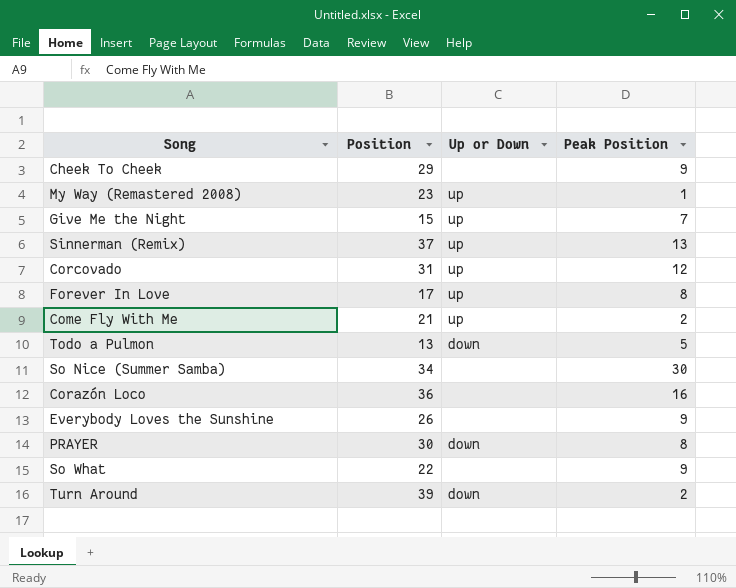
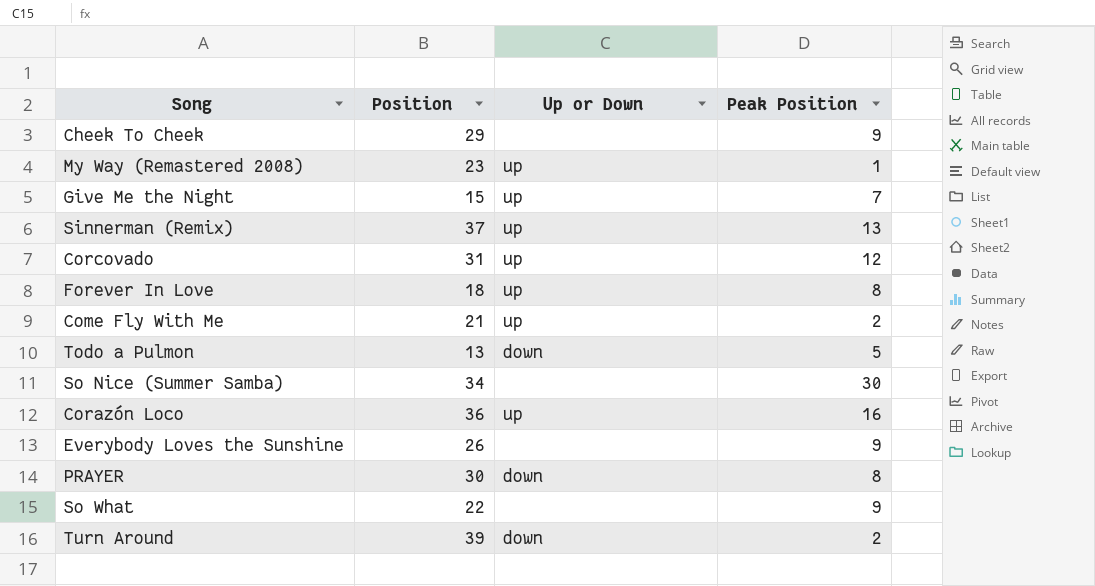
Forever In Love | Position: 17 -> 18
Corazón Loco | Up or Down: none -> up

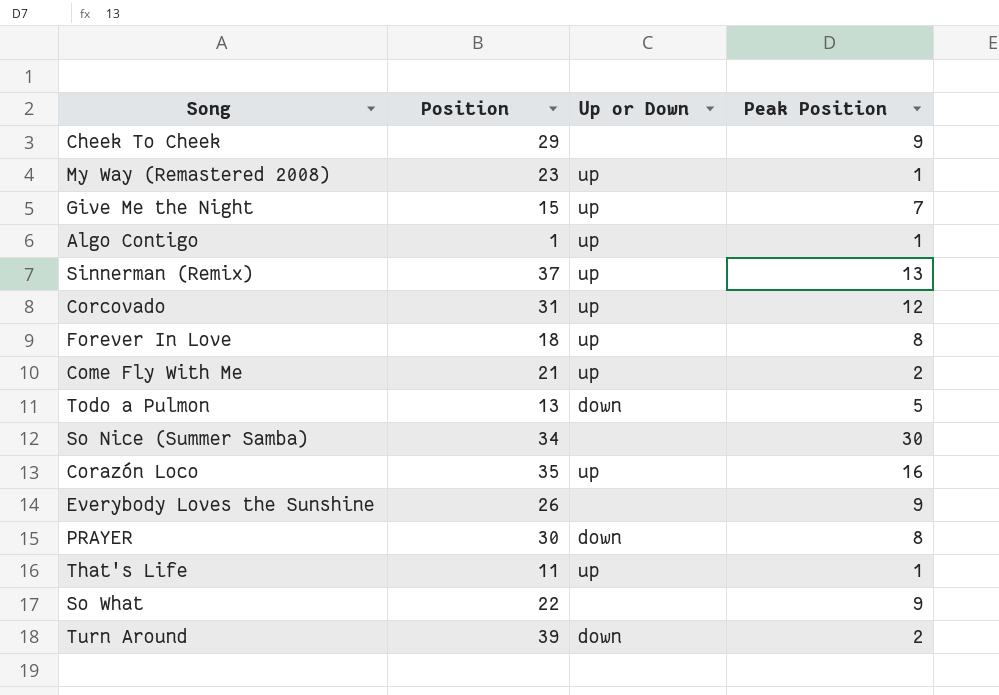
row Algo Contigo: none -> 1 | up | 1
Corazón Loco | Position: 36 -> 35
row That's Life: none -> 11 | up | 1

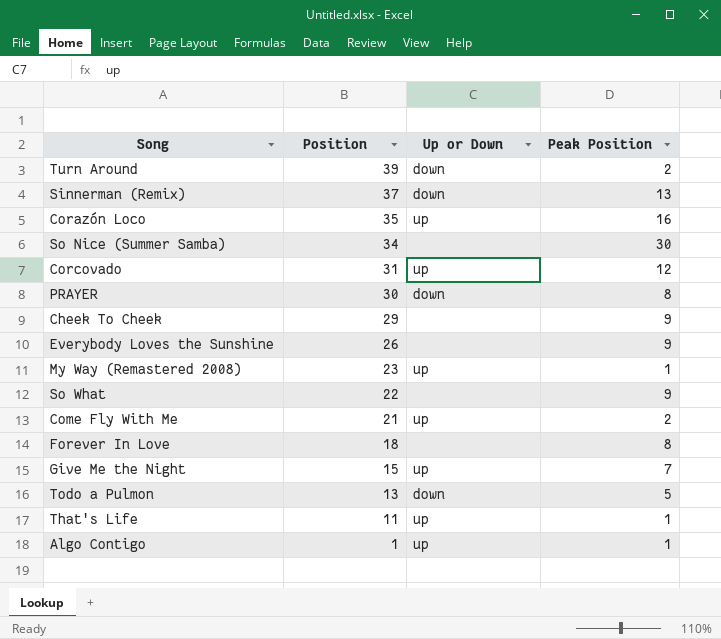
row order: none -> Position descending
Sinnerman (Remix) | Up or Down: up -> down
Forever In Love | Up or Down: up -> none

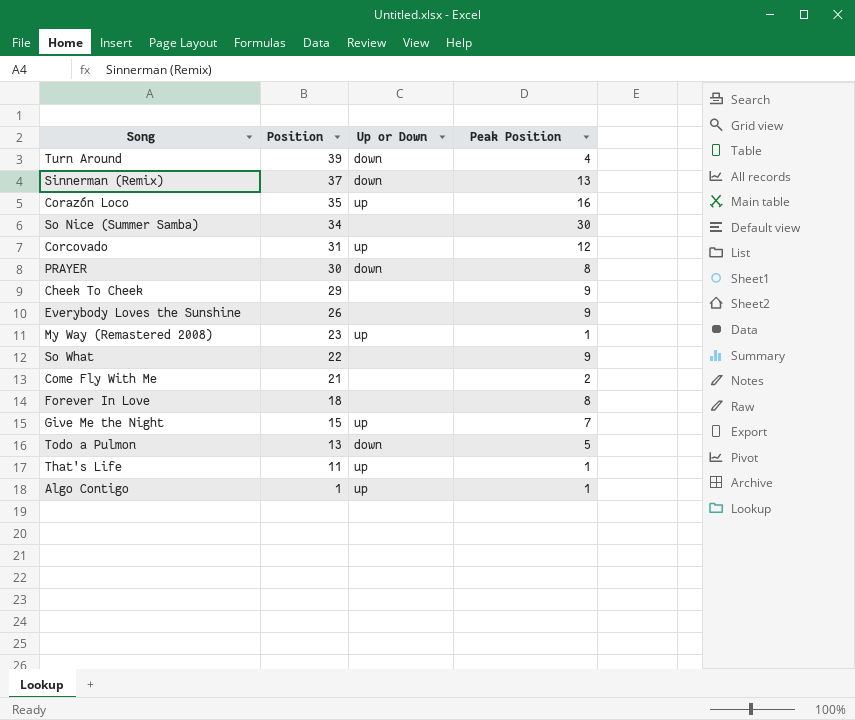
Turn Around | Peak Position: 2 -> 4
Come Fly With Me | Up or Down: up -> none

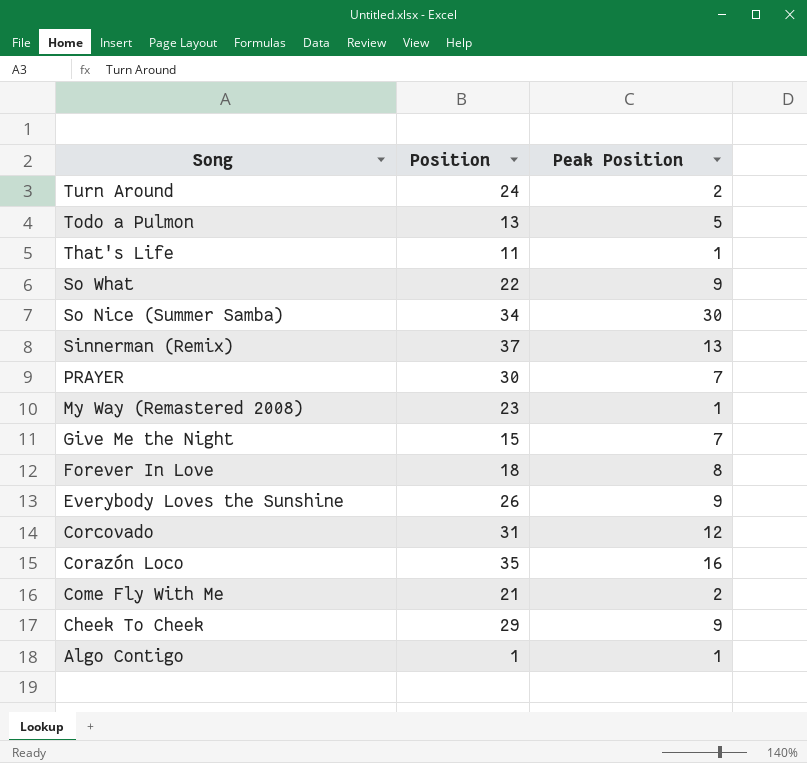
row order: Position descending -> Song descending
column Up or Down | position: 3 -> none
Turn Around | Position: 39 -> 24
Turn Around | Peak Position: 4 -> 2
PRAYER | Peak Position: 8 -> 7

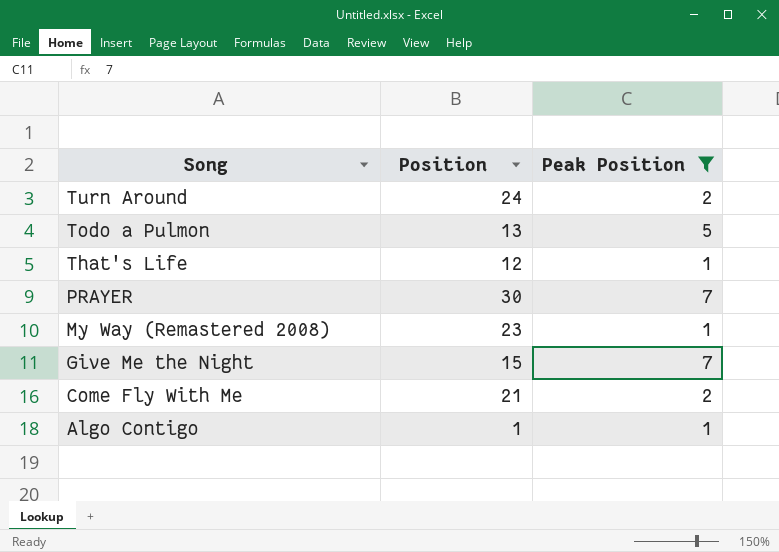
filter: none -> Peak Position <= 7
That's Life | Position: 11 -> 12

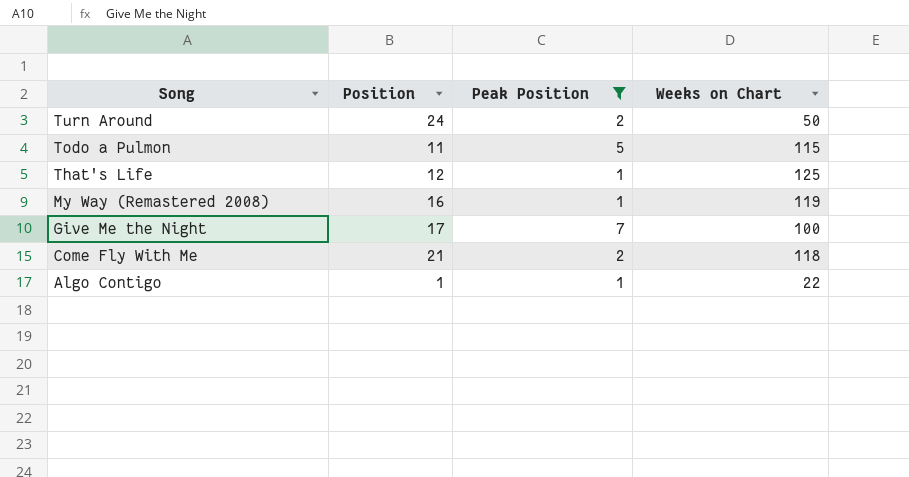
column Weeks on Chart | position: none -> 4
row PRAYER: 30 | 7 -> none
Todo a Pulmon | Position: 13 -> 11
My Way (Remastered 2008) | Position: 23 -> 16
Give Me the Night | Position: 15 -> 17

